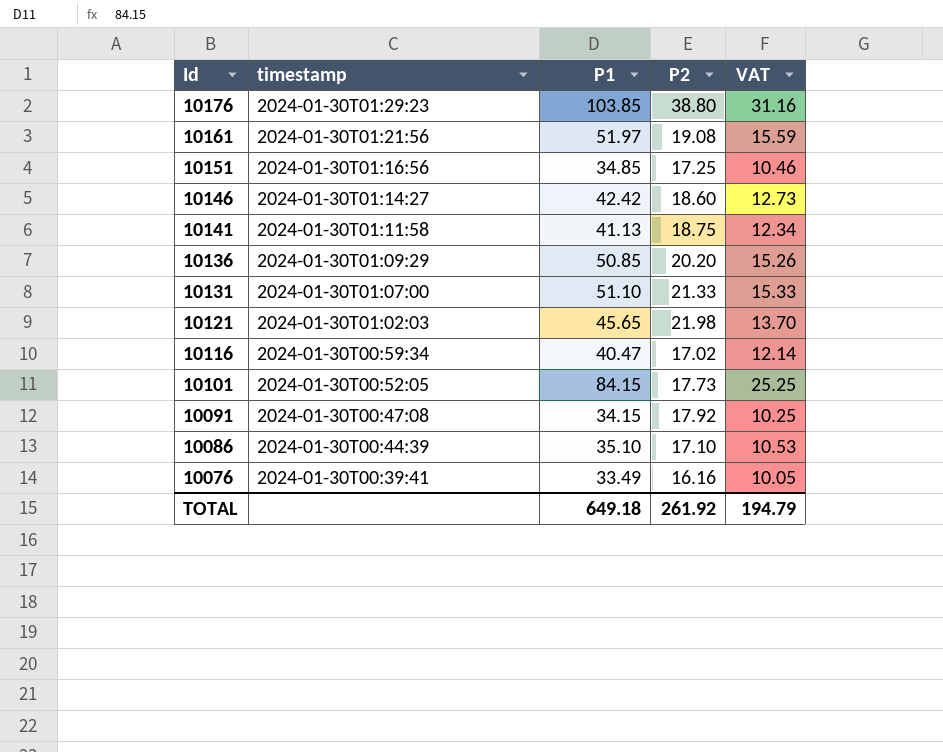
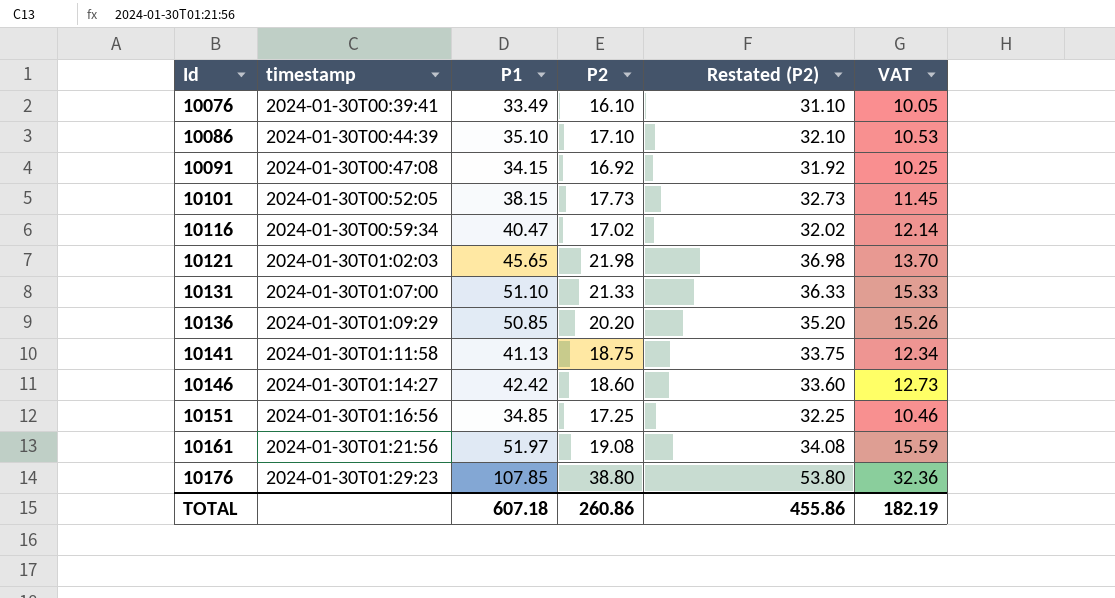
row order: Id descending -> Id ascending
column Restated (P2) | formula: none -> [P2] + 15
10076 | P2: 16.16 -> 16.10
10091 | P2: 17.92 -> 16.92
10101 | P1: 84.15 -> 38.15
10101 | VAT: 25.25 -> 11.45
10176 | P1: 103.85 -> 107.85
10176 | VAT: 31.16 -> 32.36
TOTAL | P1: 649.18 -> 607.18
TOTAL | P2: 261.92 -> 260.86
TOTAL | VAT: 194.79 -> 182.19

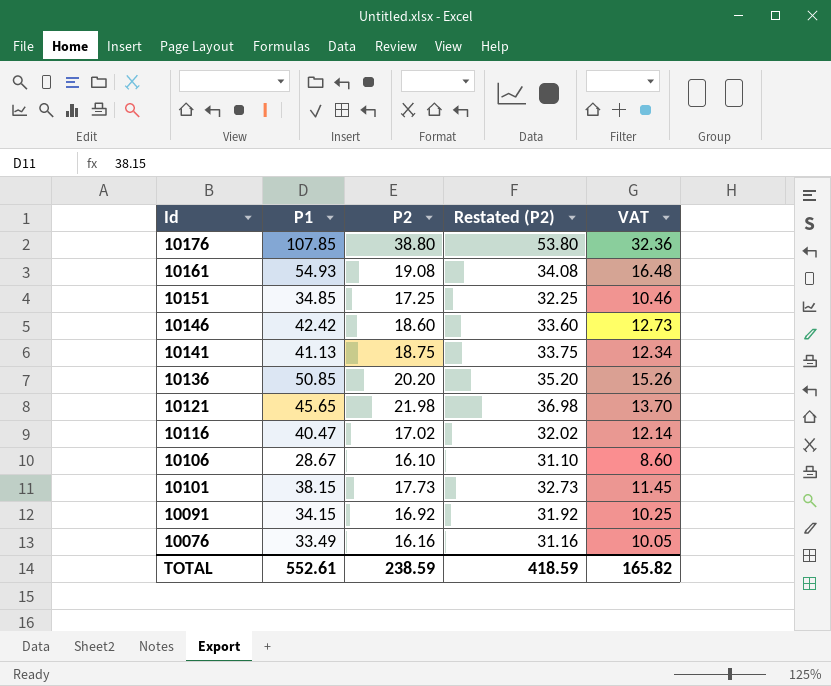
row order: Id ascending -> Id descending
column timestamp | position: 2 -> none
row 10086: 2024-01-30T00:44:39 | 35.10 | 17.10 | 32.10 | 10.53 -> none
row 10131: 2024-01-30T01:07:00 | 51.10 | 21.33 | 36.33 | 15.33 -> none
10161 | P1: 51.97 -> 54.93
10161 | VAT: 15.59 -> 16.48
row 10106: none -> 28.67 | 16.10 | 31.10 | 8.60
10076 | P2: 16.10 -> 16.16
10076 | Restated (P2): 31.10 -> 31.16
TOTAL | P1: 607.18 -> 552.61
TOTAL | P2: 260.86 -> 238.59
TOTAL | Restated (P2): 455.86 -> 418.59
TOTAL | VAT: 182.19 -> 165.82

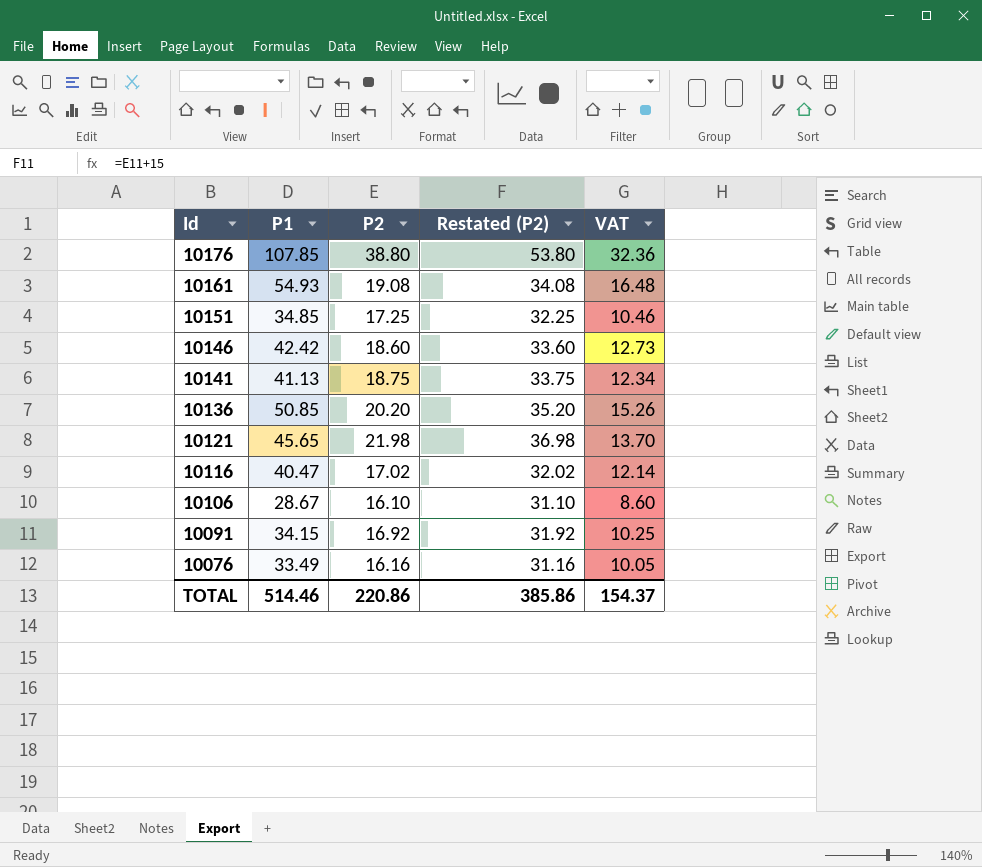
row 10101: 38.15 | 17.73 | 32.73 | 11.45 -> none
TOTAL | P1: 552.61 -> 514.46
TOTAL | P2: 238.59 -> 220.86
TOTAL | Restated (P2): 418.59 -> 385.86
TOTAL | VAT: 165.82 -> 154.37

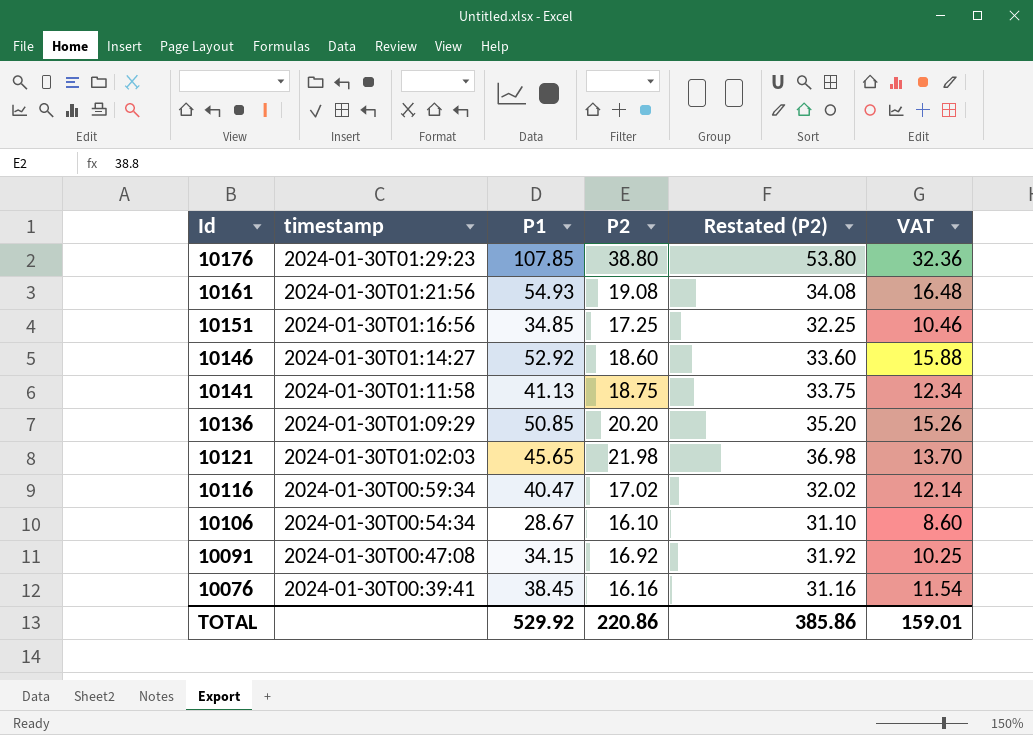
column timestamp | position: none -> 2
10146 | P1: 42.42 -> 52.92
10146 | VAT: 12.73 -> 15.88
10076 | P1: 33.49 -> 38.45
10076 | VAT: 10.05 -> 11.54
TOTAL | P1: 514.46 -> 529.92
TOTAL | VAT: 154.37 -> 159.01

